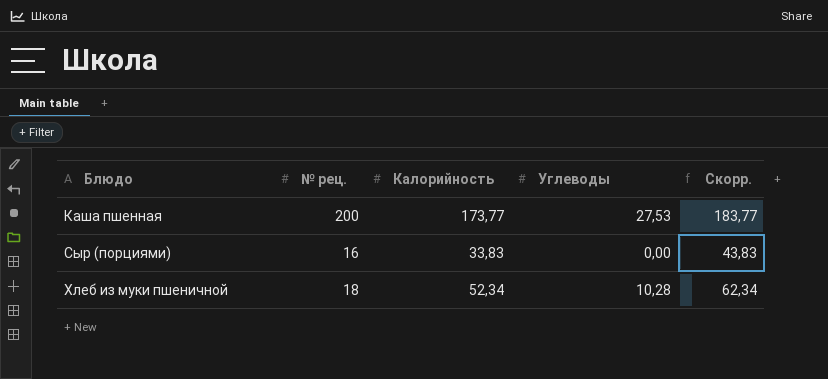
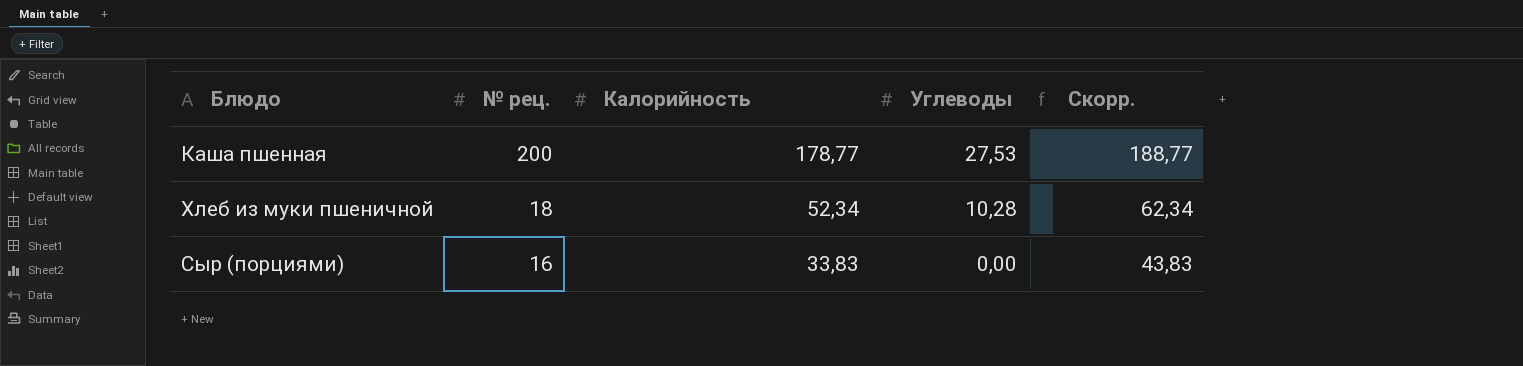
row order: Блюдо ascending -> № рец. descending
Каша пшенная | Калорийность: 173,77 -> 178,77
Каша пшенная | Скорр.: 183,77 -> 188,77

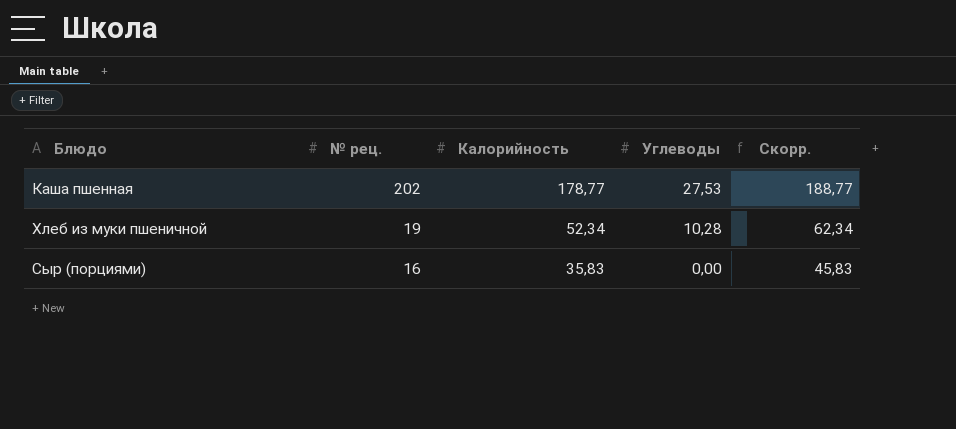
Каша пшенная | № рец.: 200 -> 202
Хлеб из муки пшеничной | № рец.: 18 -> 19
Сыр (порциями) | Калорийность: 33,83 -> 35,83
Сыр (порциями) | Скорр.: 43,83 -> 45,83

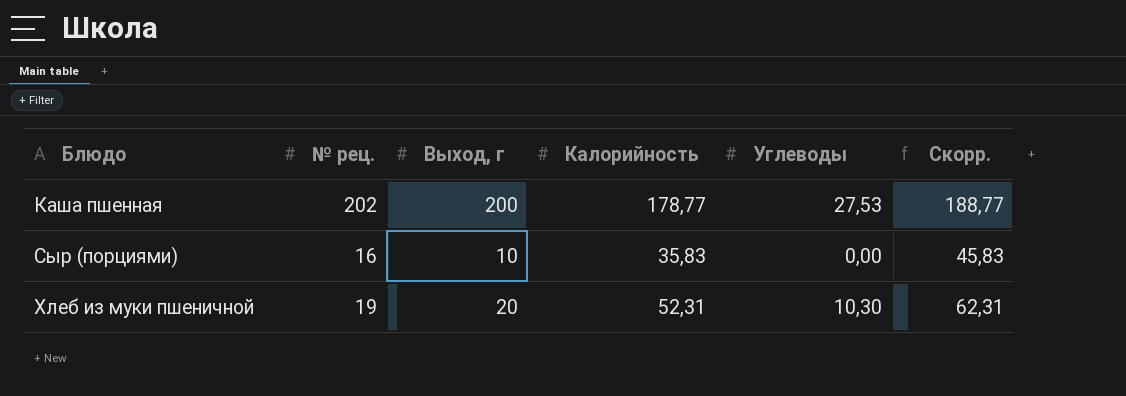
row order: № рец. descending -> Блюдо ascending
column Выход, г | position: none -> 3
Хлеб из муки пшеничной | Калорийность: 52,34 -> 52,31
Хлеб из муки пшеничной | Углеводы: 10,28 -> 10,30
Хлеб из муки пшеничной | Скорр.: 62,34 -> 62,31

